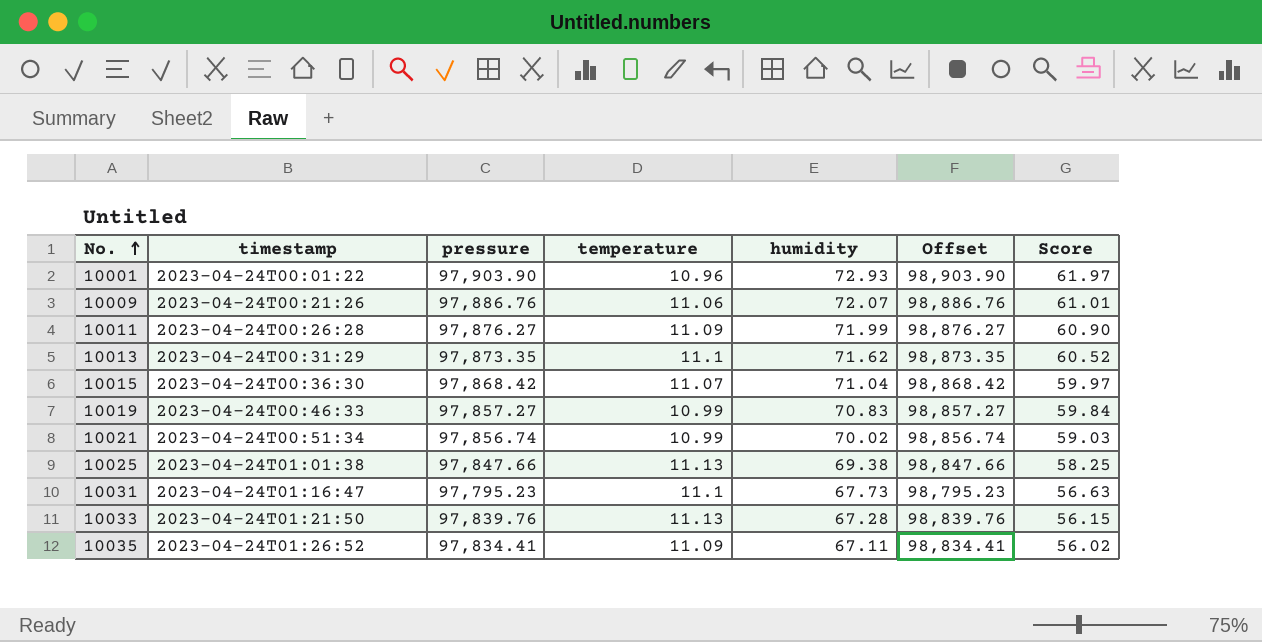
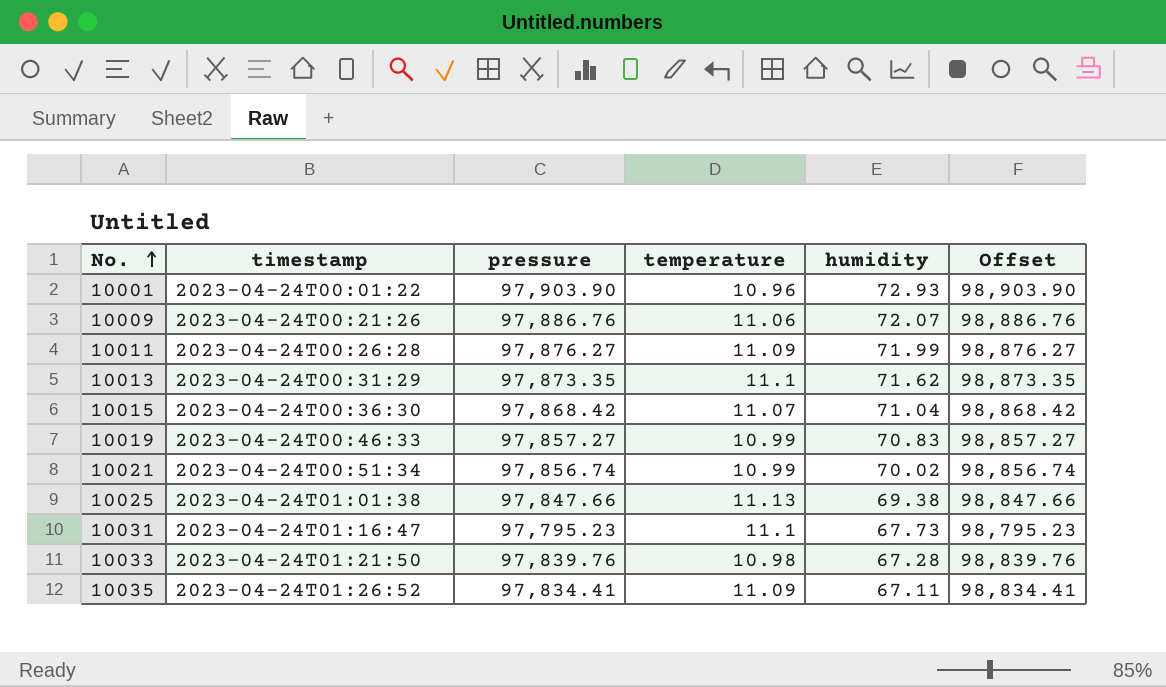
column Score | formula: [humidity] - [temperature] -> none
10033 | temperature: 11.13 -> 10.98

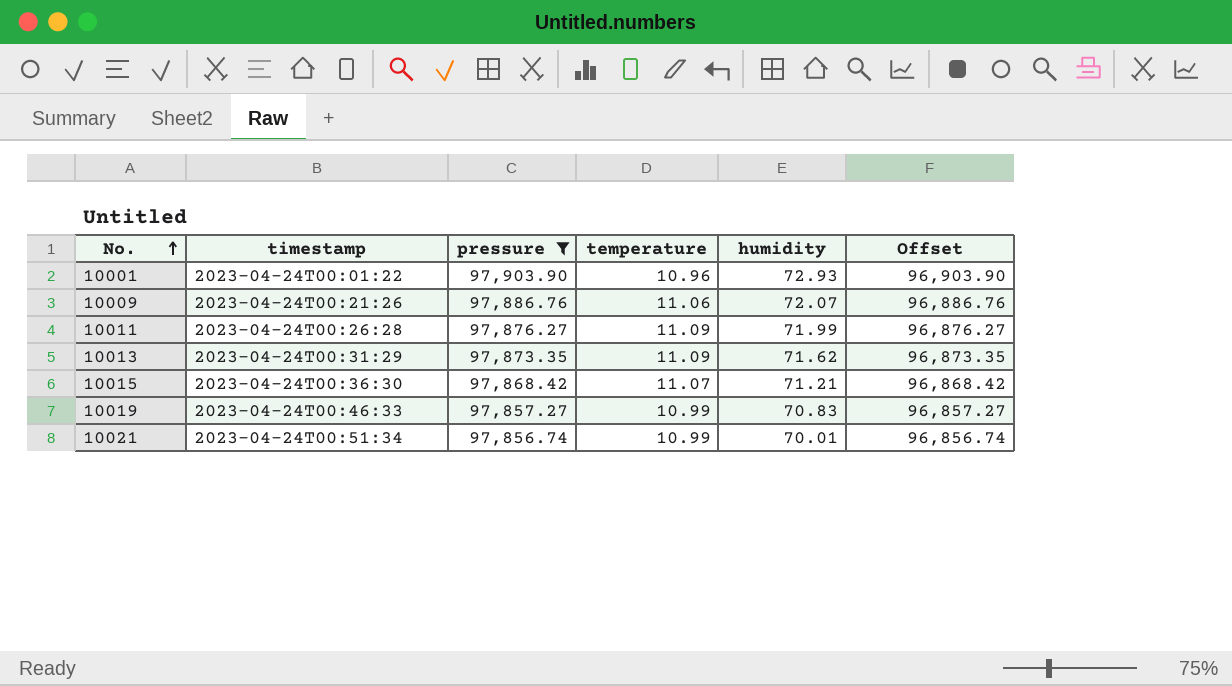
filter: none -> pressure >= 97,856.74
column Offset | formula: [pressure] + 1000 -> [pressure] - 1000
10013 | temperature: 11.1 -> 11.09
10015 | humidity: 71.04 -> 71.21
10021 | humidity: 70.02 -> 70.01

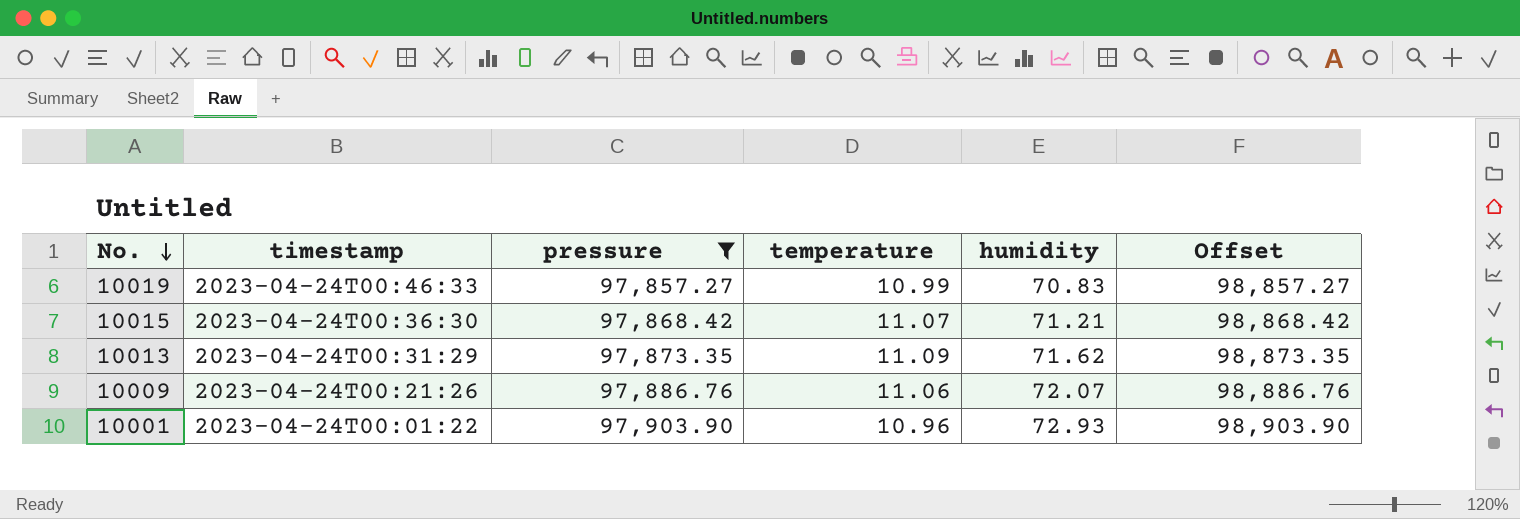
row order: No. ascending -> No. descending
column Offset | formula: [pressure] - 1000 -> [pressure] + 1000
row 10011: 2023-04-24T00:26:28 | 97,876.27 | 11.09 | 71.99 | 96,876.27 -> none
row 10021: 2023-04-24T00:51:34 | 97,856.74 | 10.99 | 70.01 | 96,856.74 -> none

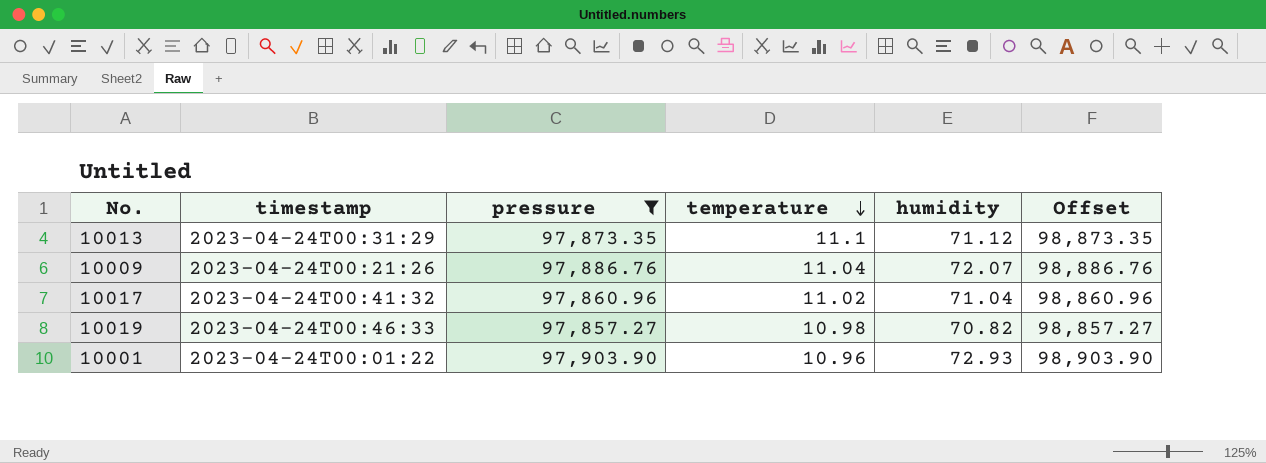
row order: No. descending -> temperature descending
row 10015: 2023-04-24T00:36:30 | 97,868.42 | 11.07 | 71.21 | 98,868.42 -> none
10013 | temperature: 11.09 -> 11.1
10013 | humidity: 71.62 -> 71.12
10009 | temperature: 11.06 -> 11.04
row 10017: none -> 2023-04-24T00:41:32 | 97,860.96 | 11.02 | 71.04 | 98,860.96
10019 | temperature: 10.99 -> 10.98
10019 | humidity: 70.83 -> 70.82

